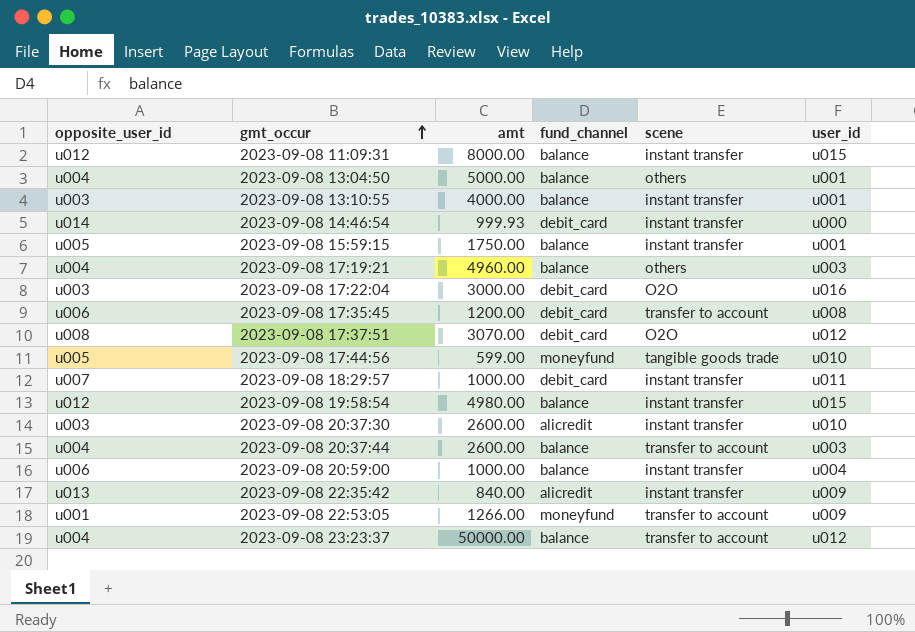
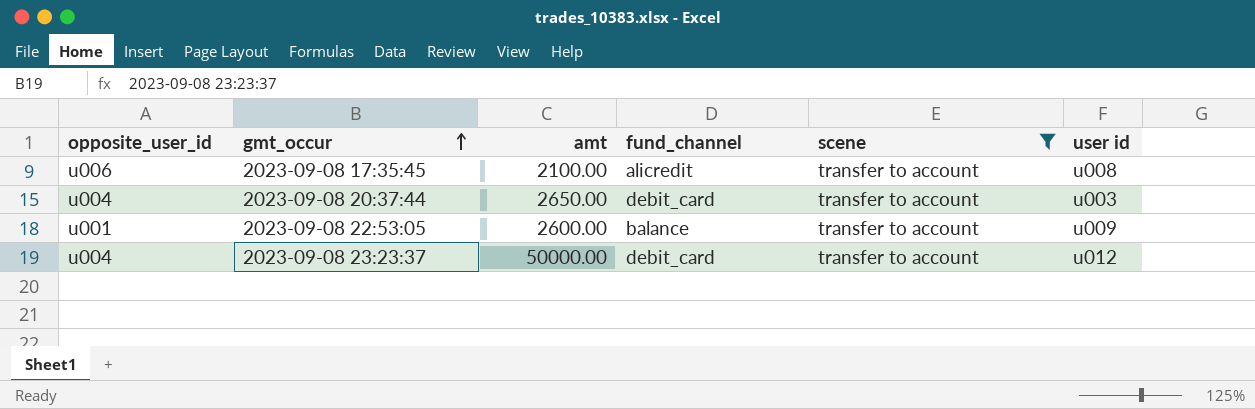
filter: none -> scene = transfer to account
column name: user_id -> user id
2023-09-08 17:35:45 | amt: 1200.00 -> 2100.00
2023-09-08 17:35:45 | fund_channel: debit_card -> alicredit
2023-09-08 20:37:44 | amt: 2600.00 -> 2650.00
2023-09-08 20:37:44 | fund_channel: balance -> debit_card
2023-09-08 22:53:05 | amt: 1266.00 -> 2600.00
2023-09-08 22:53:05 | fund_channel: moneyfund -> balance
2023-09-08 23:23:37 | fund_channel: balance -> debit_card

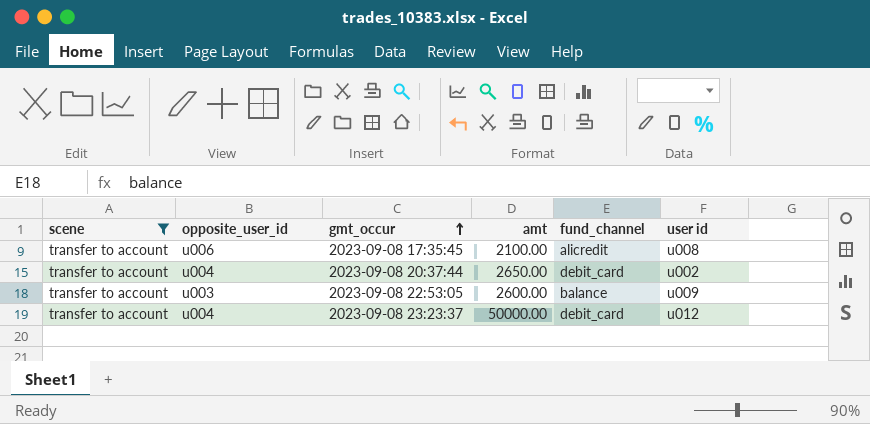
column scene | position: 5 -> 1
2023-09-08 20:37:44 | user id: u003 -> u002
2023-09-08 22:53:05 | opposite_user_id: u001 -> u003

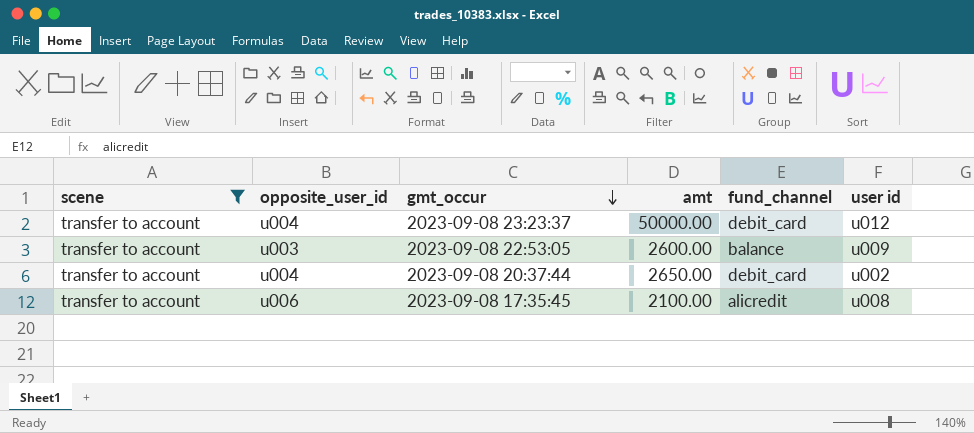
row order: gmt_occur ascending -> gmt_occur descending

